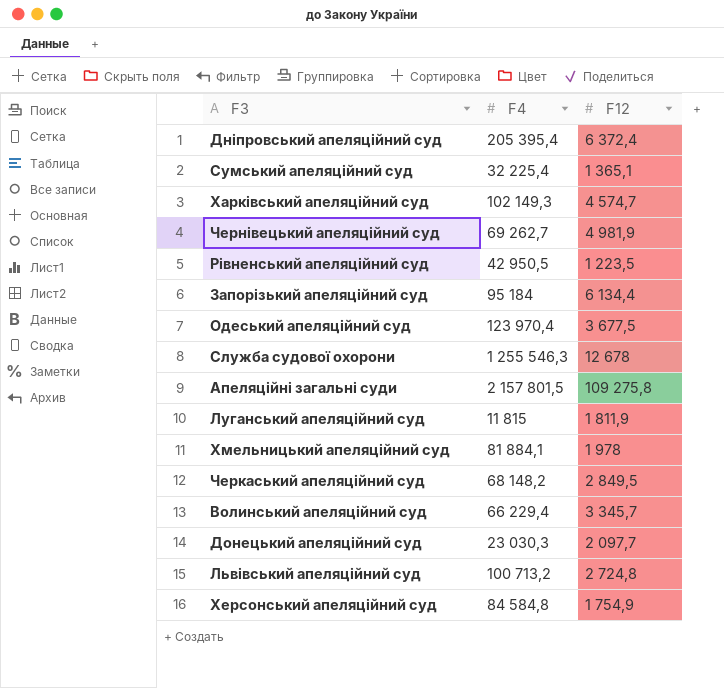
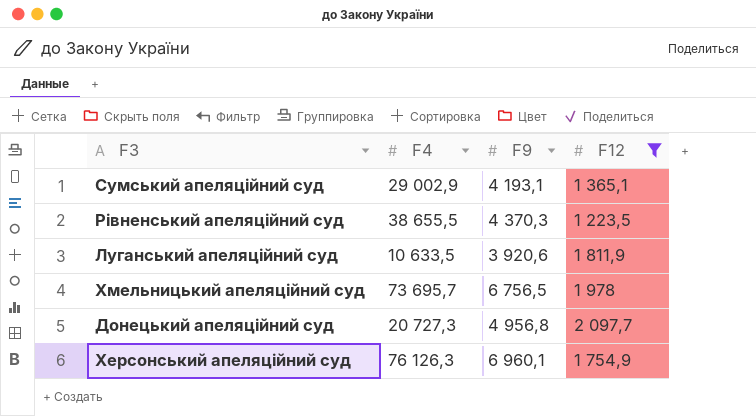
filter: none -> F12 <= 2 097,7
column F9 | position: none -> 3
Сумський апеляційний суд | F4: 32 225,4 -> 29 002,9
Рівненський апеляційний суд | F4: 42 950,5 -> 38 655,5
Луганський апеляційний суд | F4: 11 815 -> 10 633,5
Хмельницький апеляційний суд | F4: 81 884,1 -> 73 695,7
Донецький апеляційний суд | F4: 23 030,3 -> 20 727,3
Херсонський апеляційний суд | F4: 84 584,8 -> 76 126,3

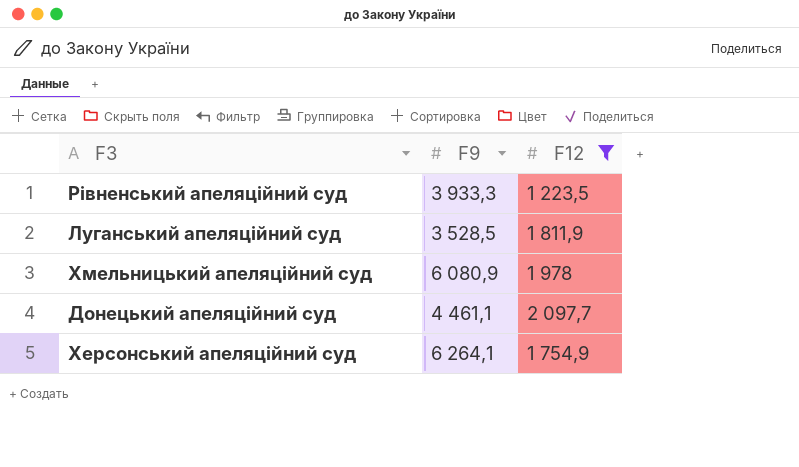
column F4 | position: 2 -> none
row Сумський апеляційний суд: 29 002,9 | 4 193,1 | 1 365,1 -> none
Рівненський апеляційний суд | F9: 4 370,3 -> 3 933,3
Луганський апеляційний суд | F9: 3 920,6 -> 3 528,5
Хмельницький апеляційний суд | F9: 6 756,5 -> 6 080,9
Донецький апеляційний суд | F9: 4 956,8 -> 4 461,1
Херсонський апеляційний суд | F9: 6 960,1 -> 6 264,1

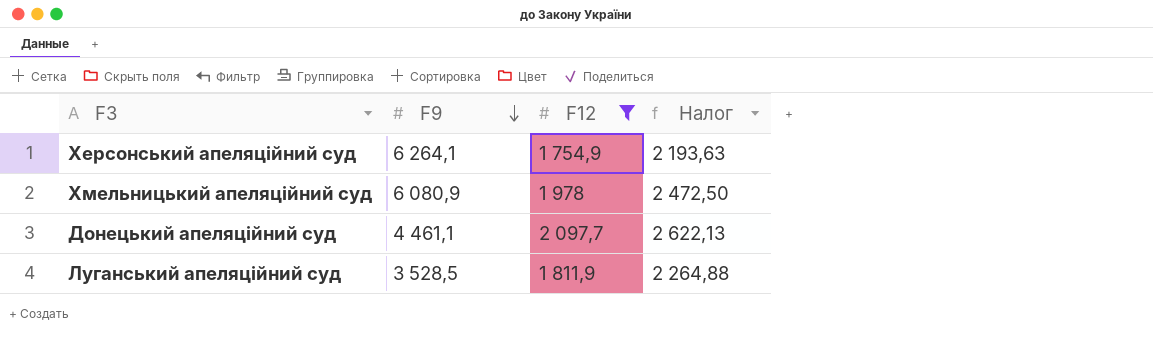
row order: none -> F9 descending
column Налог | formula: none -> [F12] * 1,25
row Рівненський апеляційний суд: 3 933,3 | 1 223,5 -> none

